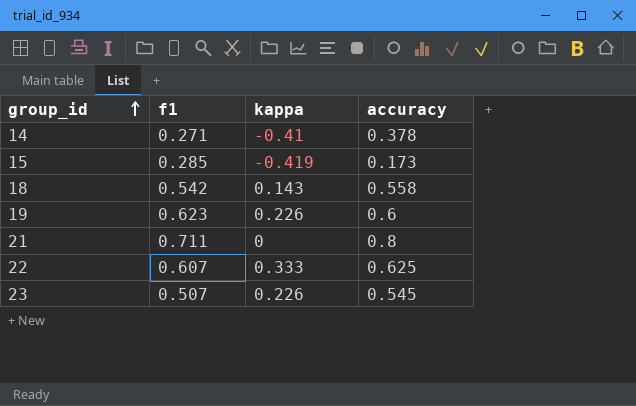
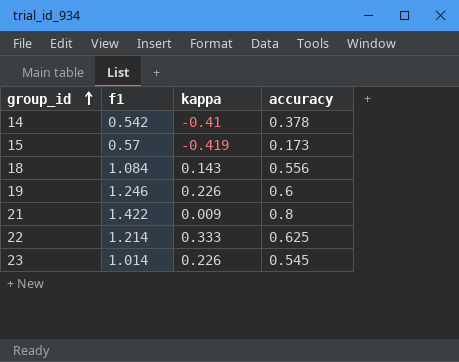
14 | f1: 0.271 -> 0.542
15 | f1: 0.285 -> 0.57
18 | f1: 0.542 -> 1.084
18 | accuracy: 0.558 -> 0.556
19 | f1: 0.623 -> 1.246
21 | f1: 0.711 -> 1.422
21 | kappa: 0 -> 0.009
22 | f1: 0.607 -> 1.214
23 | f1: 0.507 -> 1.014

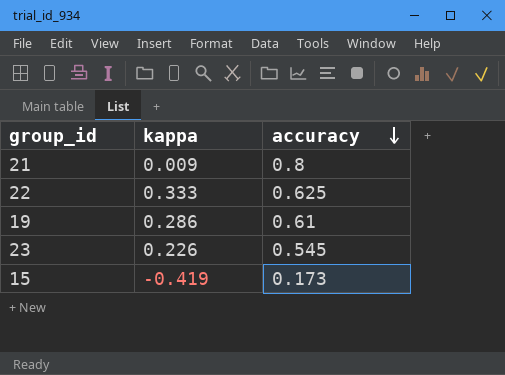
row order: group_id ascending -> accuracy descending
column f1 | position: 2 -> none
row 14: 0.542 | -0.41 | 0.378 -> none
row 18: 1.084 | 0.143 | 0.556 -> none
19 | kappa: 0.226 -> 0.286
19 | accuracy: 0.6 -> 0.61

